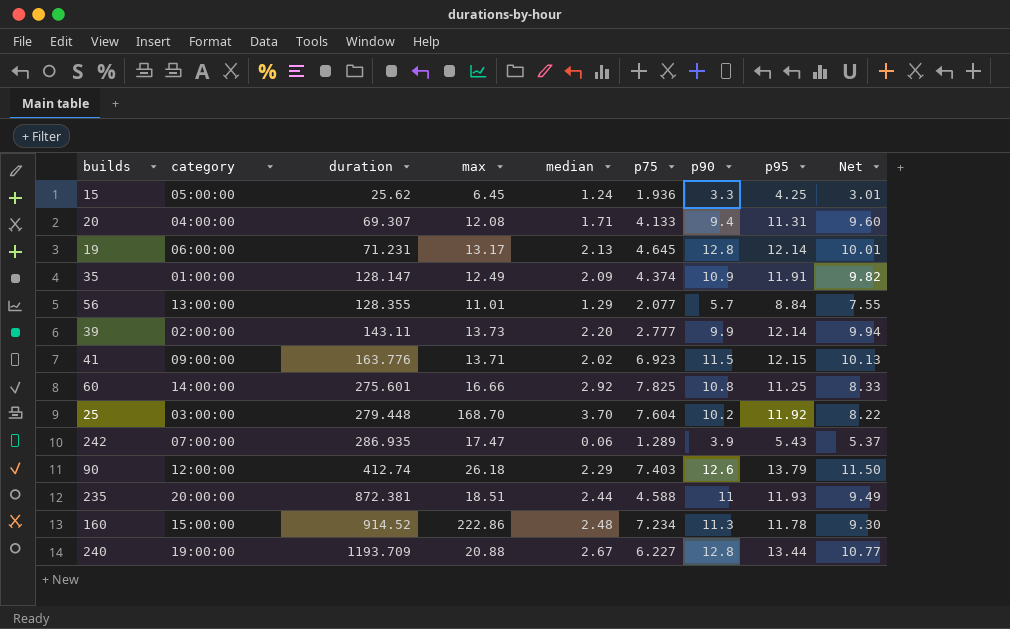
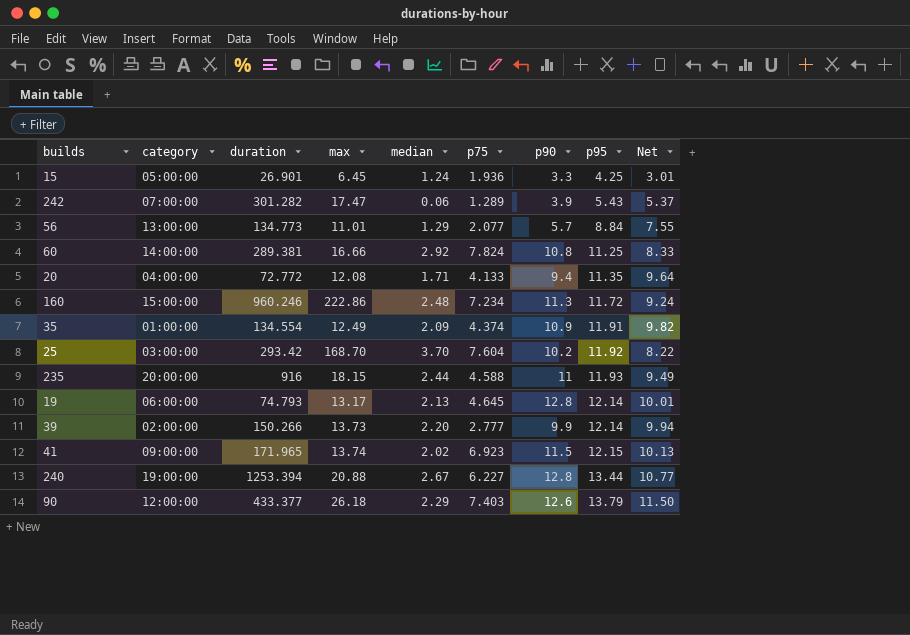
row order: duration ascending -> p95 ascending
15 | duration: 25.62 -> 26.901
242 | duration: 286.935 -> 301.282
56 | duration: 128.355 -> 134.773
60 | duration: 275.601 -> 289.381
60 | p75: 7.825 -> 7.824
20 | duration: 69.307 -> 72.772
20 | p95: 11.31 -> 11.35
20 | Net: 9.60 -> 9.64
160 | duration: 914.52 -> 960.246
160 | p95: 11.78 -> 11.72
160 | Net: 9.30 -> 9.24
35 | duration: 128.147 -> 134.554
25 | duration: 279.448 -> 293.42
235 | duration: 872.381 -> 916
235 | max: 18.51 -> 18.15
19 | duration: 71.231 -> 74.793
39 | duration: 143.11 -> 150.266
41 | duration: 163.776 -> 171.965
41 | max: 13.71 -> 13.74
240 | duration: 1193.709 -> 1253.394
90 | duration: 412.74 -> 433.377

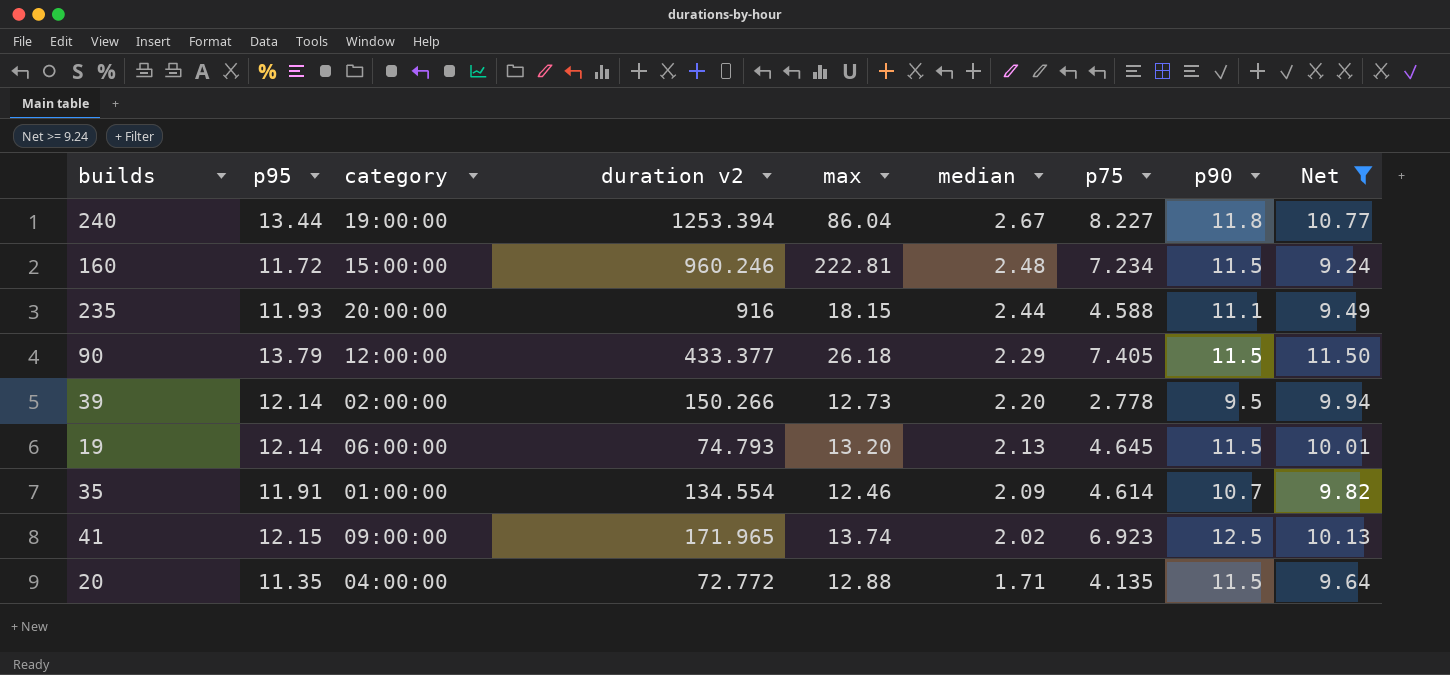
filter: none -> Net >= 9.24
row order: p95 ascending -> median descending
column p95 | position: 8 -> 2
column name: duration -> duration v2
240 | max: 20.88 -> 86.04
240 | p75: 6.227 -> 8.227
240 | p90: 12.8 -> 11.8
160 | max: 222.86 -> 222.81
160 | p90: 11.3 -> 11.5
235 | p90: 11 -> 11.1
90 | p75: 7.403 -> 7.405
90 | p90: 12.6 -> 11.5
39 | max: 13.73 -> 12.73
39 | p75: 2.777 -> 2.778
39 | p90: 9.9 -> 9.5
19 | max: 13.17 -> 13.20
19 | p90: 12.8 -> 11.5
35 | max: 12.49 -> 12.46
35 | p75: 4.374 -> 4.614
35 | p90: 10.9 -> 10.7
41 | p90: 11.5 -> 12.5
20 | max: 12.08 -> 12.88
20 | p75: 4.133 -> 4.135
20 | p90: 9.4 -> 11.5

